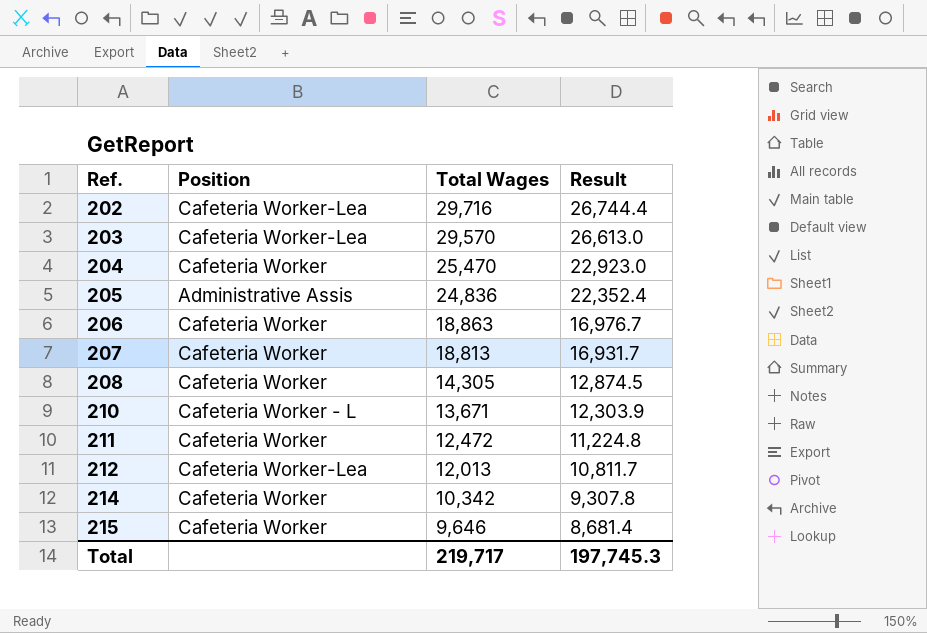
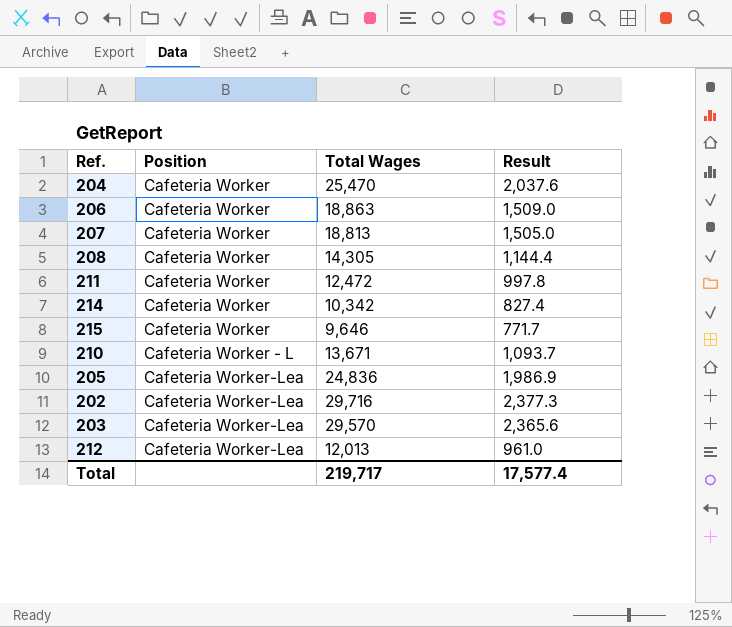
row order: Ref. ascending -> Position ascending
column Result | formula: [Total Wages] * 0.9 -> [Total Wages] * 0.08
205 | Position: Administrative Assis -> Cafeteria Worker-Lea
Total | Result: 197,745.3 -> 17,577.4

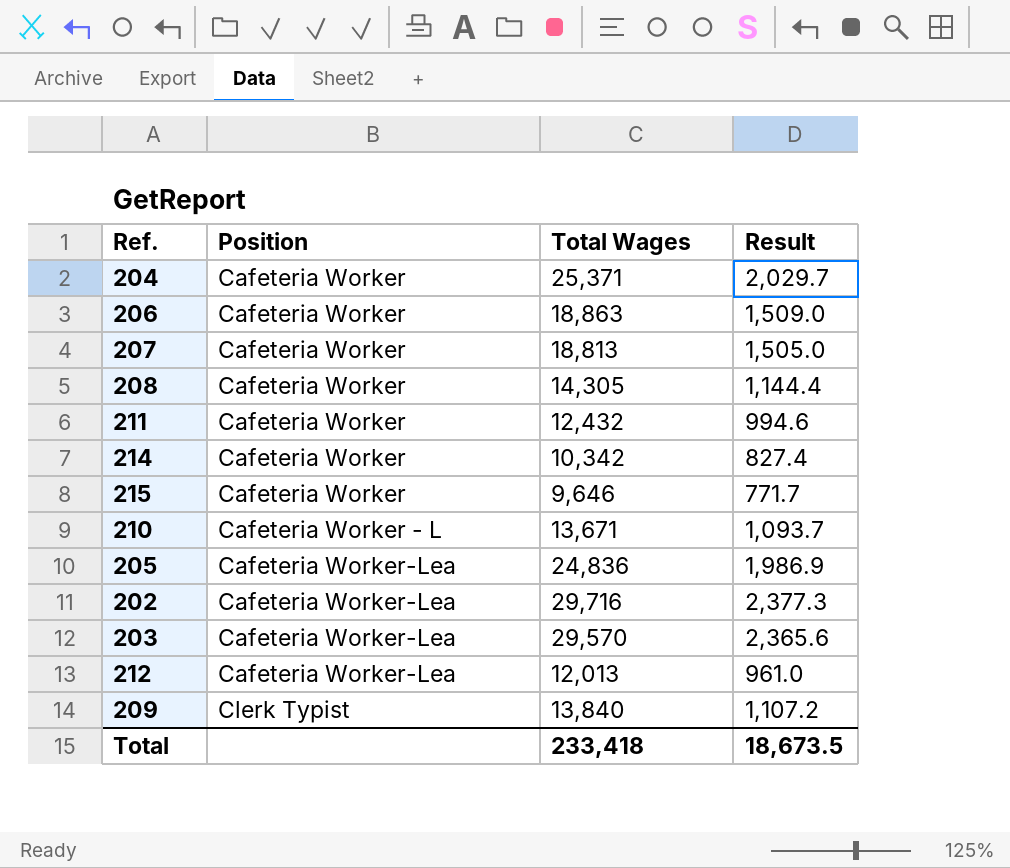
204 | Total Wages: 25,470 -> 25,371
204 | Result: 2,037.6 -> 2,029.7
211 | Total Wages: 12,472 -> 12,432
211 | Result: 997.8 -> 994.6
row 209: none -> Clerk Typist | 13,840 | 1,107.2
Total | Total Wages: 219,717 -> 233,418
Total | Result: 17,577.4 -> 18,673.5

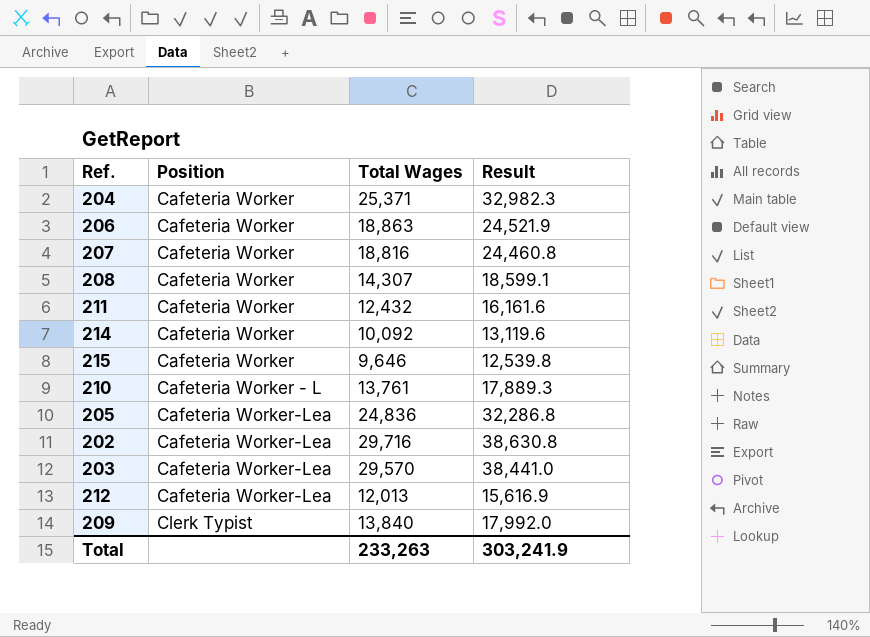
column Result | formula: [Total Wages] * 0.08 -> [Total Wages] * 1.3
207 | Total Wages: 18,813 -> 18,816
208 | Total Wages: 14,305 -> 14,307
214 | Total Wages: 10,342 -> 10,092
210 | Total Wages: 13,671 -> 13,761
Total | Total Wages: 233,418 -> 233,263
Total | Result: 18,673.5 -> 303,241.9

